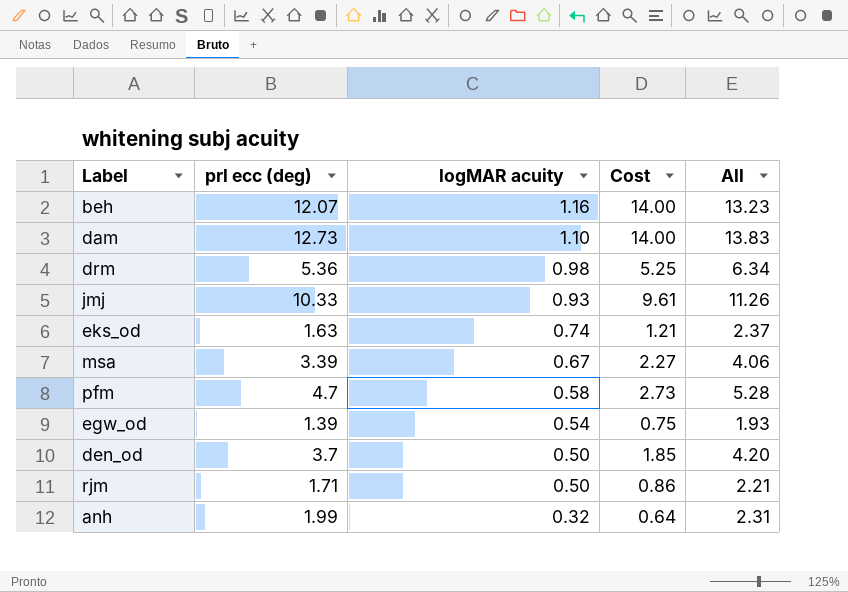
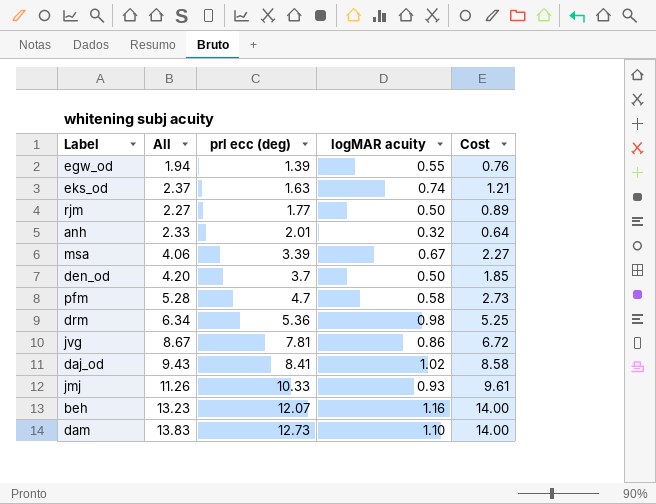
row order: logMAR acuity descending -> prl ecc (deg) ascending
column All | position: 5 -> 2
egw_od | All: 1.93 -> 1.94
egw_od | logMAR acuity: 0.54 -> 0.55
egw_od | Cost: 0.75 -> 0.76
rjm | All: 2.21 -> 2.27
rjm | prl ecc (deg): 1.71 -> 1.77
rjm | Cost: 0.86 -> 0.89
anh | All: 2.31 -> 2.33
anh | prl ecc (deg): 1.99 -> 2.01
row jvg: none -> 8.67 | 7.81 | 0.86 | 6.72
row daj_od: none -> 9.43 | 8.41 | 1.02 | 8.58

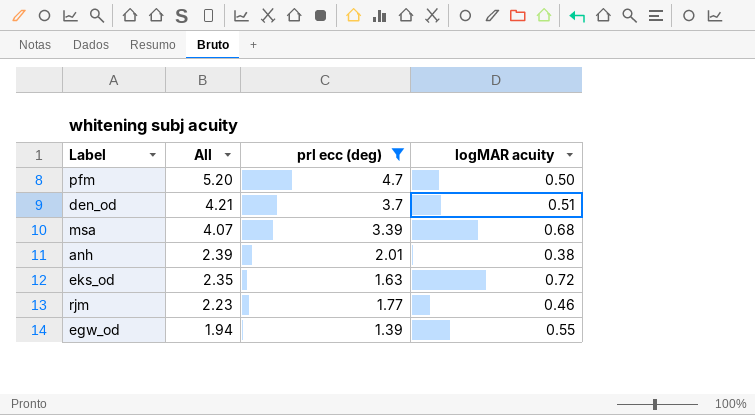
filter: none -> prl ecc (deg) <= 4.7
row order: prl ecc (deg) ascending -> All descending
column Cost | formula: [prl ecc (deg)] * [logMAR acuity] -> none
pfm | All: 5.28 -> 5.20
pfm | logMAR acuity: 0.58 -> 0.50
den_od | All: 4.20 -> 4.21
den_od | logMAR acuity: 0.50 -> 0.51
msa | All: 4.06 -> 4.07
msa | logMAR acuity: 0.67 -> 0.68
anh | All: 2.33 -> 2.39
anh | logMAR acuity: 0.32 -> 0.38
eks_od | All: 2.37 -> 2.35
eks_od | logMAR acuity: 0.74 -> 0.72
rjm | All: 2.27 -> 2.23
rjm | logMAR acuity: 0.50 -> 0.46

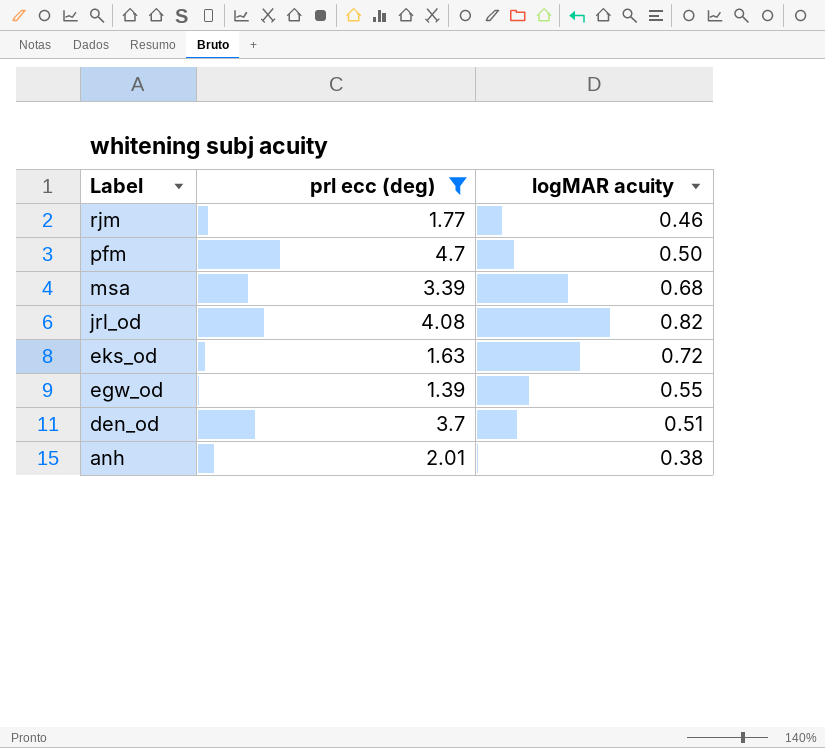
row order: All descending -> Label descending
column All | formula: [prl ecc (deg)] + [logMAR acuity] -> none
row jrl_od: none -> 4.08 | 0.82

